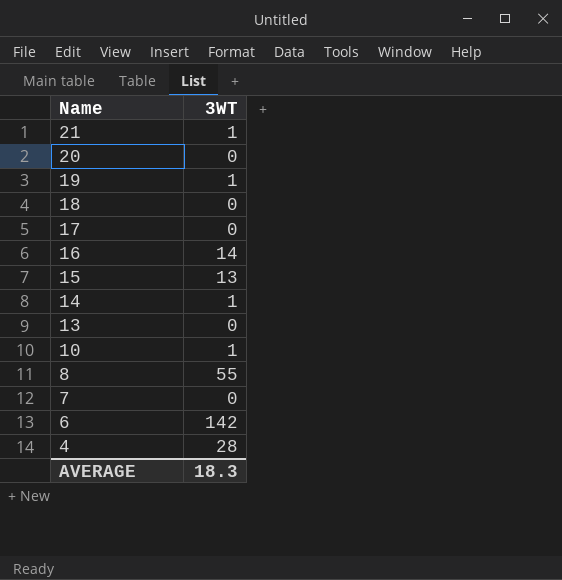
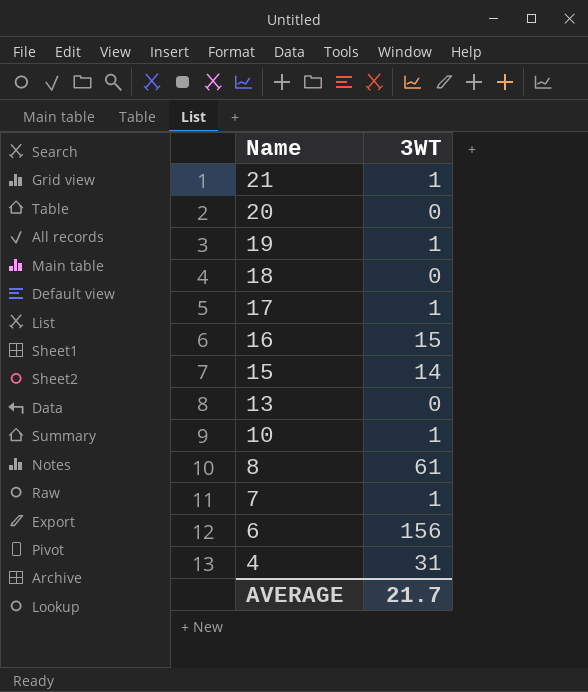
row 14: 1 -> none
17 | 3WT: 0 -> 1
16 | 3WT: 14 -> 15
15 | 3WT: 13 -> 14
8 | 3WT: 55 -> 61
7 | 3WT: 0 -> 1
6 | 3WT: 142 -> 156
4 | 3WT: 28 -> 31
AVERAGE | 3WT: 18.3 -> 21.7

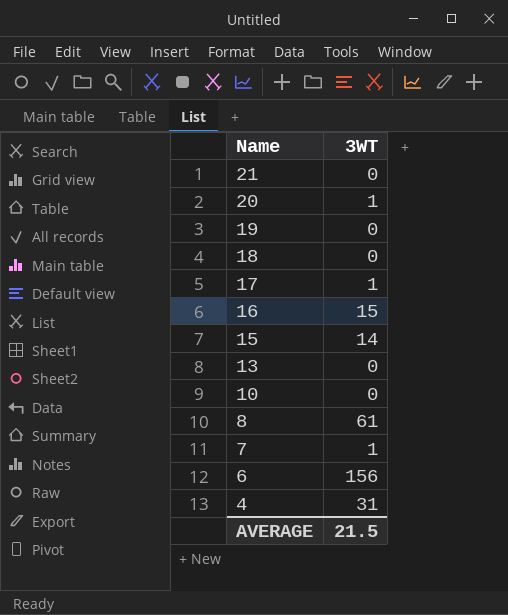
21 | 3WT: 1 -> 0
20 | 3WT: 0 -> 1
19 | 3WT: 1 -> 0
10 | 3WT: 1 -> 0
AVERAGE | 3WT: 21.7 -> 21.5

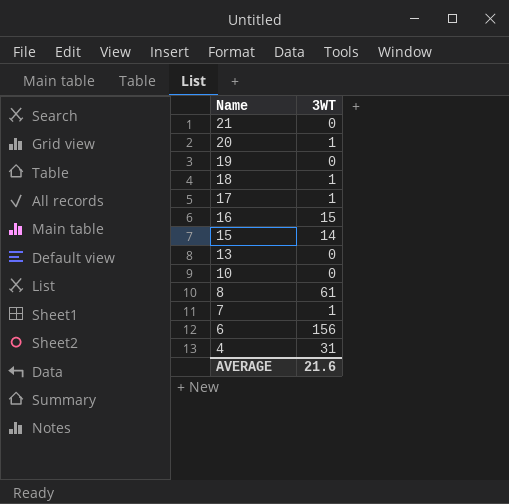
18 | 3WT: 0 -> 1
AVERAGE | 3WT: 21.5 -> 21.6

